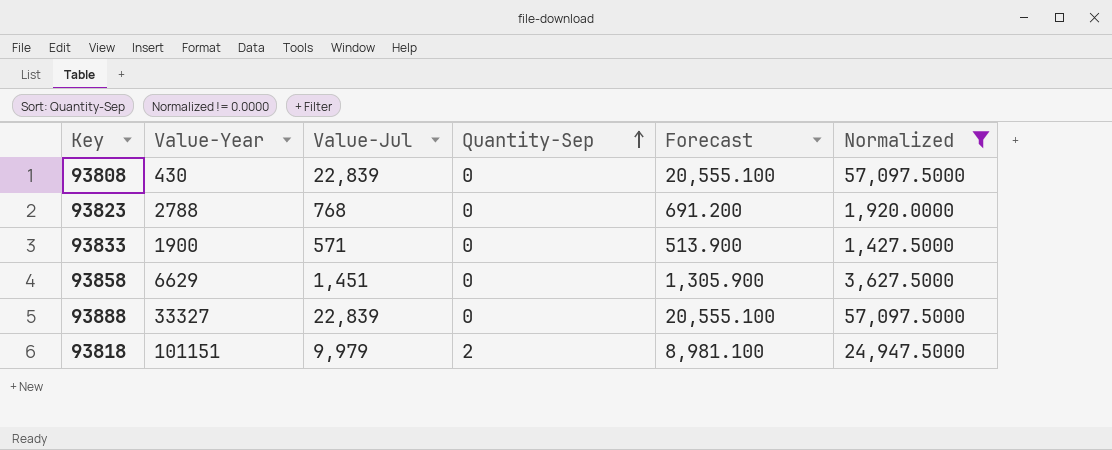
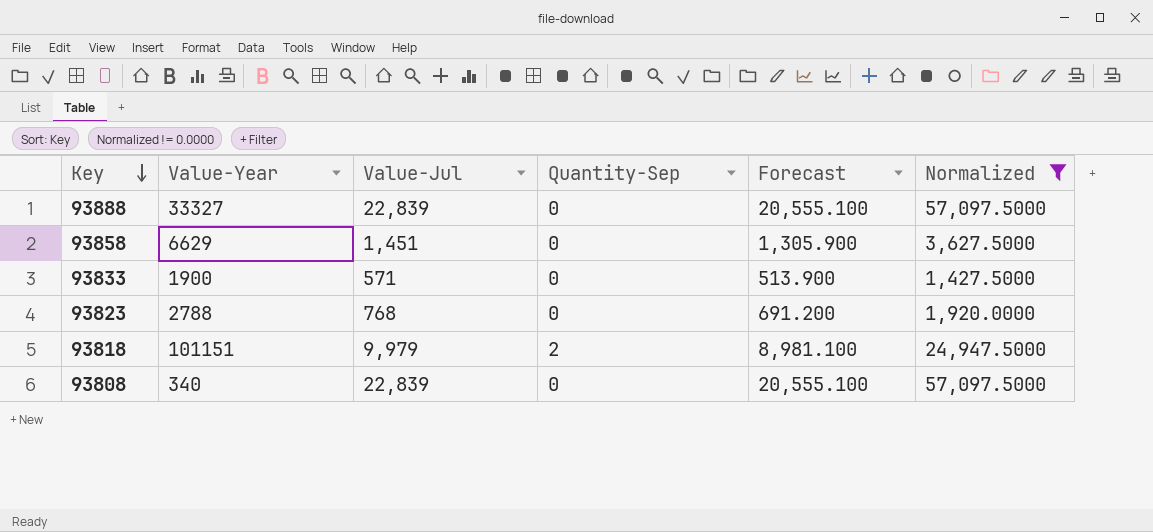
row order: Quantity-Sep ascending -> Key descending
93808 | Value-Year: 430 -> 340

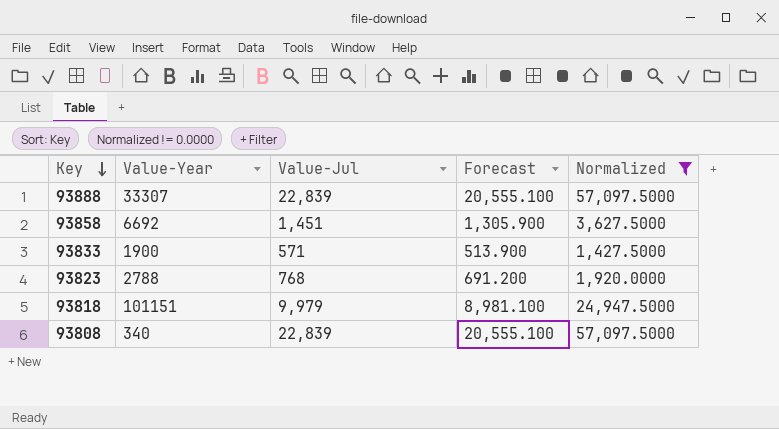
column Quantity-Sep | position: 4 -> none
93888 | Value-Year: 33327 -> 33307
93858 | Value-Year: 6629 -> 6692

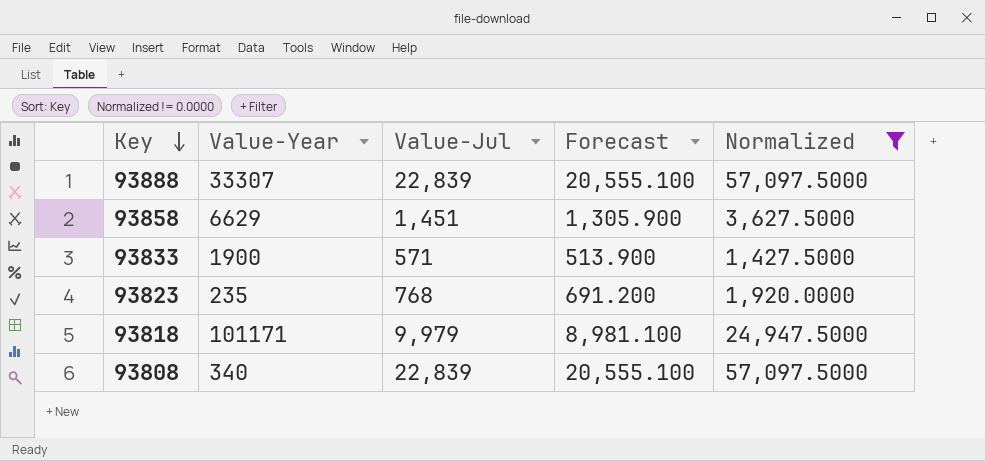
93858 | Value-Year: 6692 -> 6629
93823 | Value-Year: 2788 -> 235
93818 | Value-Year: 101151 -> 101171

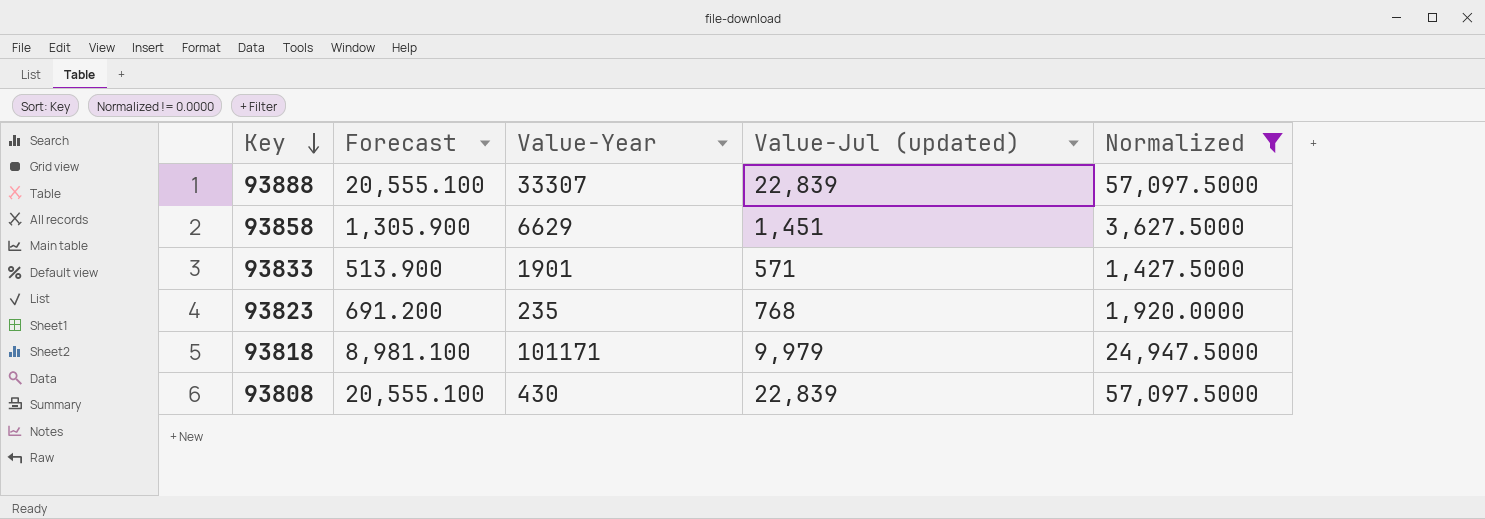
column Forecast | position: 4 -> 2
column name: Value-Jul -> Value-Jul (updated)
93833 | Value-Year: 1900 -> 1901
93808 | Value-Year: 340 -> 430

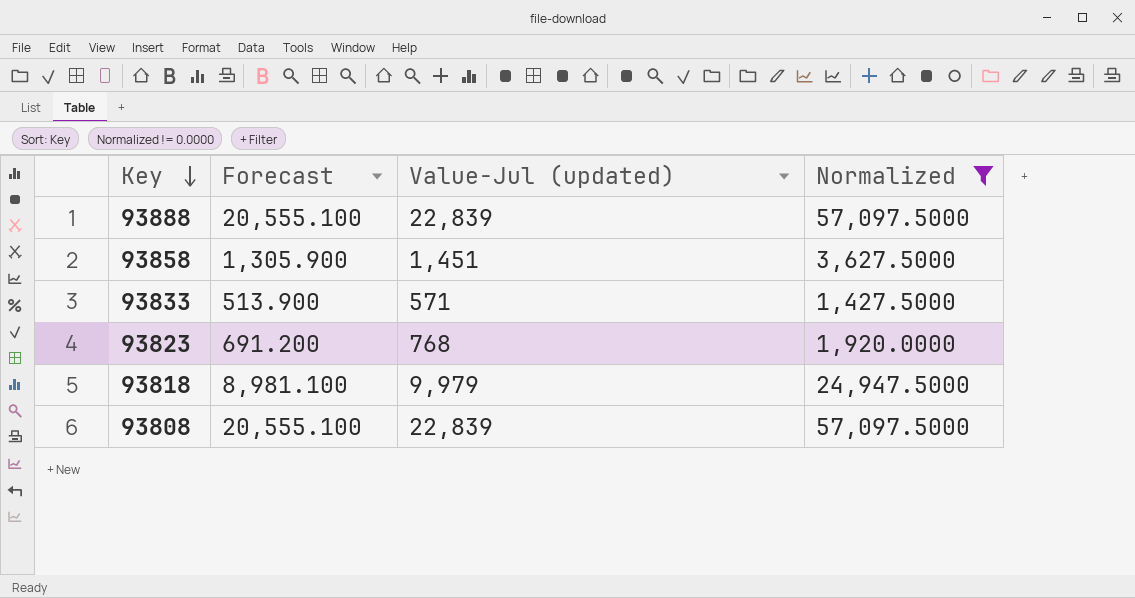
column Value-Year | position: 3 -> none

